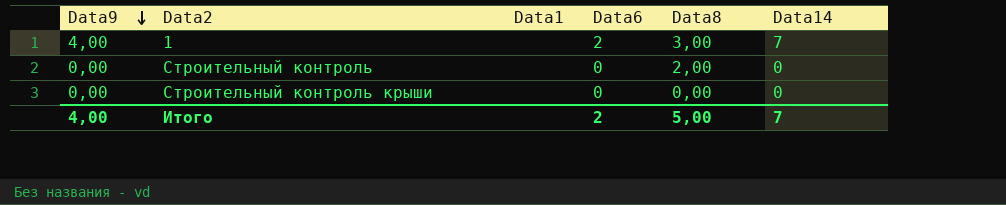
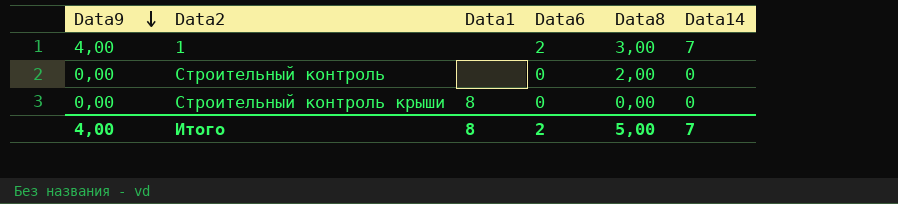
Строительный контроль крыши | Data1: none -> 8
Итого | Data1: none -> 8

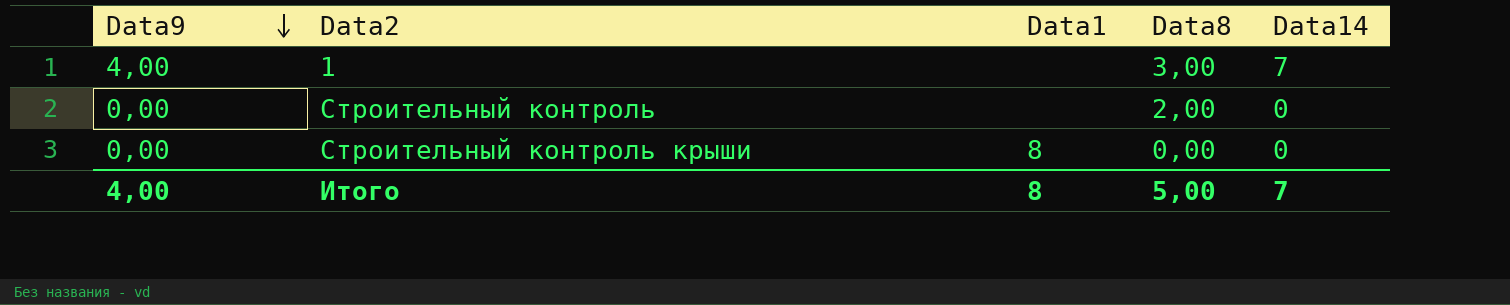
column Data6 | position: 4 -> none

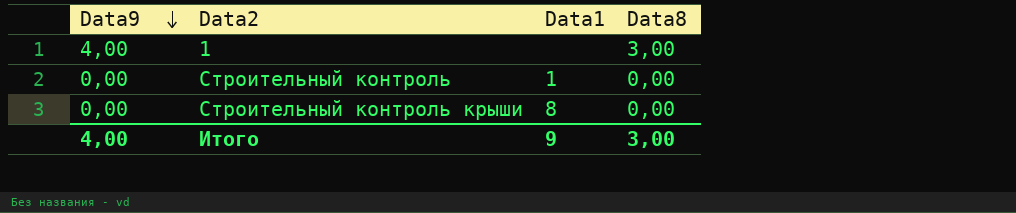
column Data14 | position: 5 -> none
Строительный контроль | Data1: none -> 1
Строительный контроль | Data8: 2,00 -> 0,00
Итого | Data1: 8 -> 9
Итого | Data8: 5,00 -> 3,00

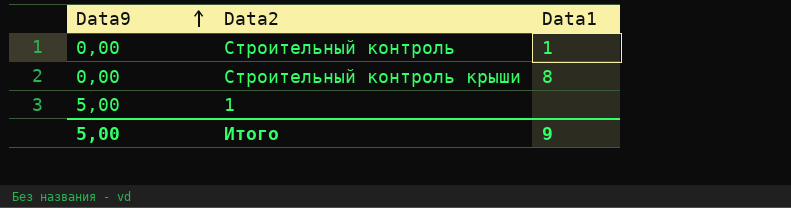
row order: Data9 descending -> Data9 ascending
column Data8 | position: 4 -> none
1 | Data9: 4,00 -> 5,00
Итого | Data9: 4,00 -> 5,00

